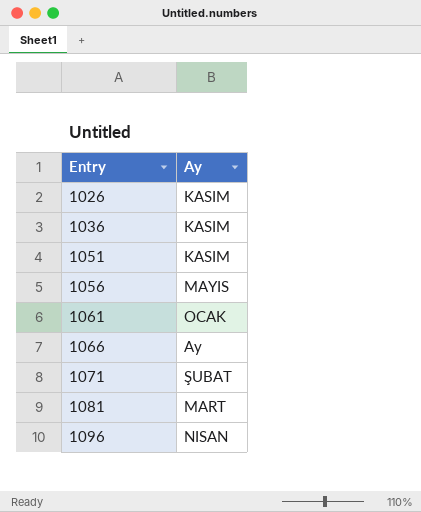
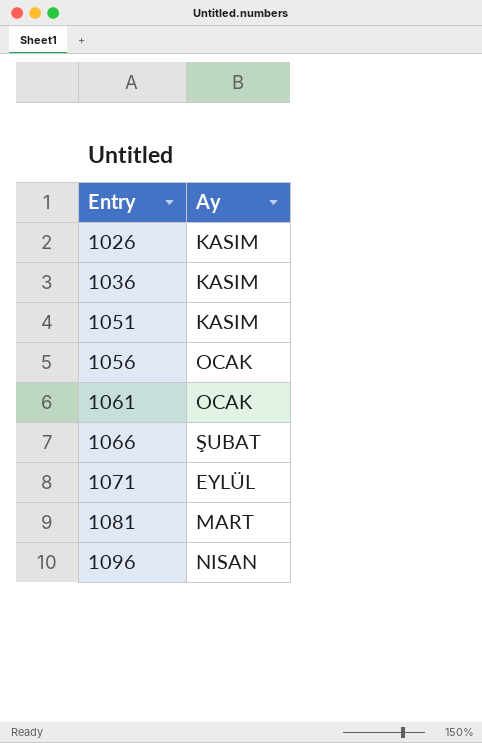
1056 | Ay: MAYIS -> OCAK
1066 | Ay: Ay -> ŞUBAT
1071 | Ay: ŞUBAT -> EYLÜL

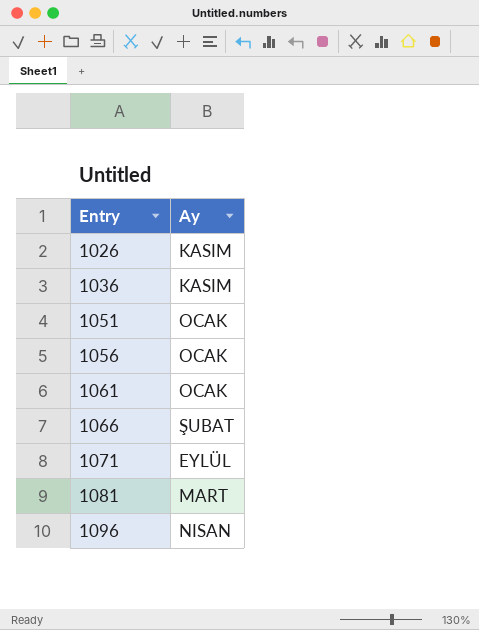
1051 | Ay: KASIM -> OCAK

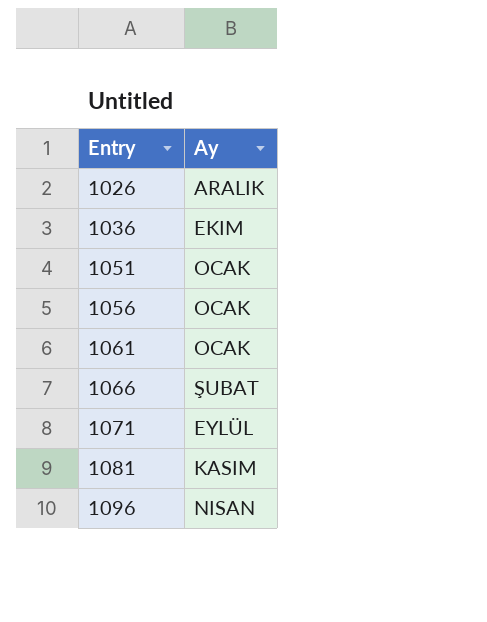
1026 | Ay: KASIM -> ARALIK
1036 | Ay: KASIM -> EKIM
1081 | Ay: MART -> KASIM

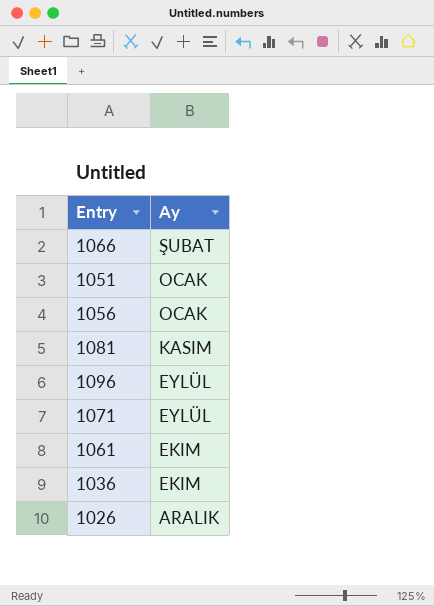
row order: Entry ascending -> Ay descending
1096 | Ay: NISAN -> EYLÜL
1061 | Ay: OCAK -> EKIM

